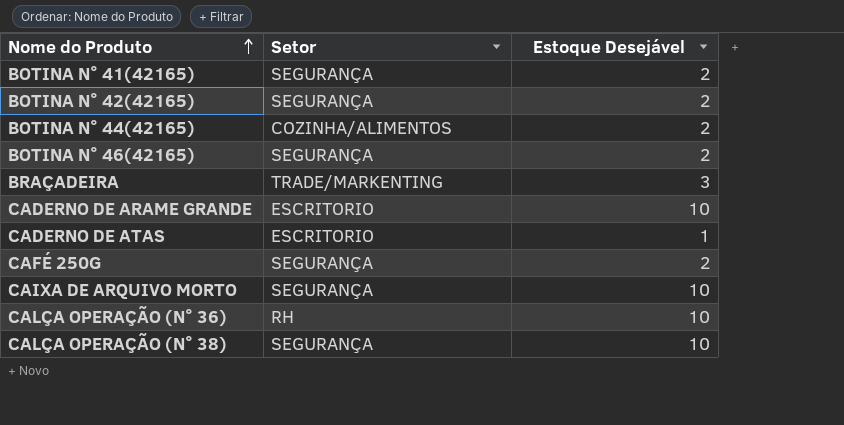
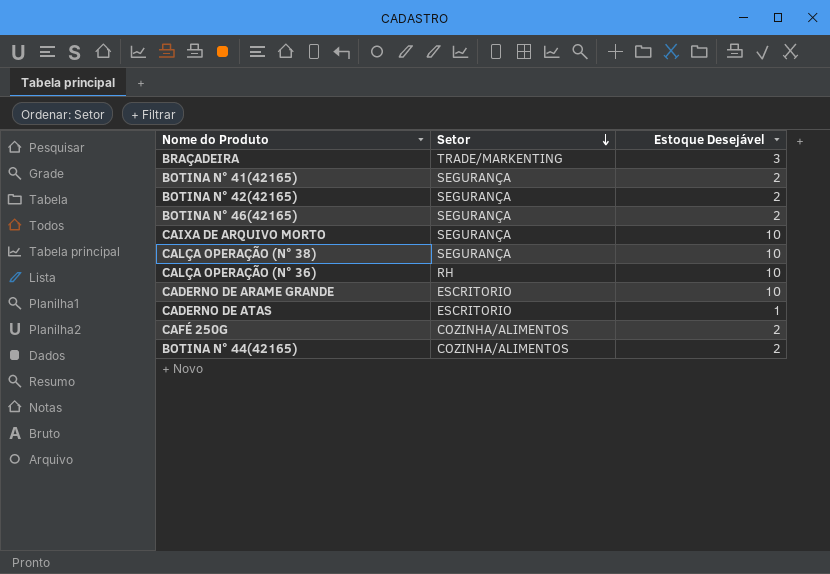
row order: Nome do Produto ascending -> Setor descending
CAFÉ 250G | Setor: SEGURANÇA -> COZINHA/ALIMENTOS

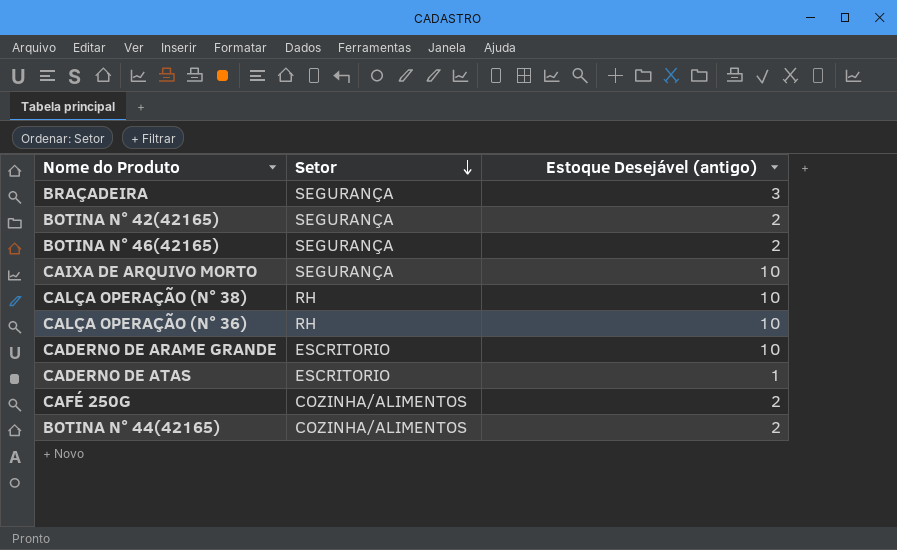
column name: Estoque Desejável -> Estoque Desejável (antigo)
row BOTINA N° 41(42165): SEGURANÇA | 2 -> none
BRAÇADEIRA | Setor: TRADE/MARKENTING -> SEGURANÇA
CALÇA OPERAÇÃO (N° 38) | Setor: SEGURANÇA -> RH

